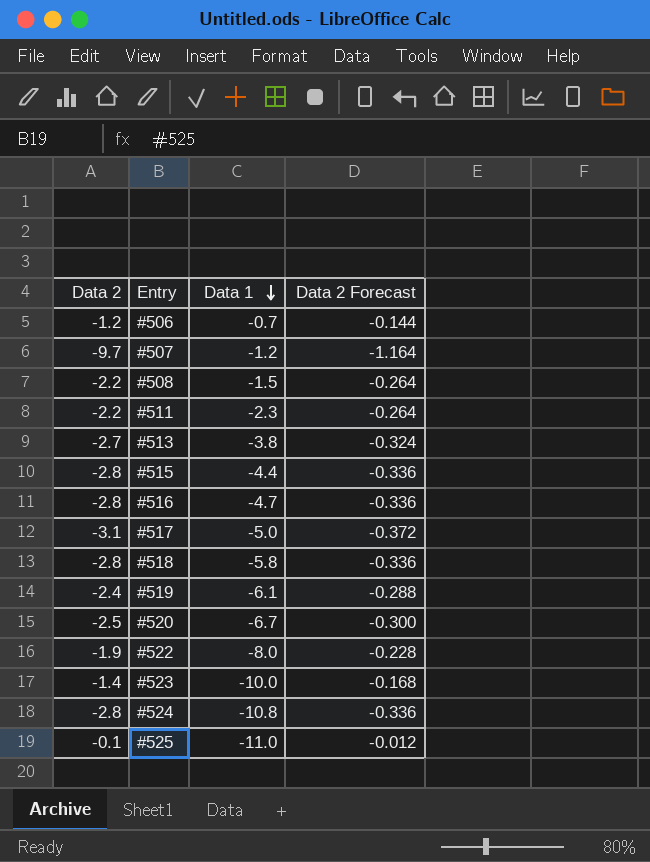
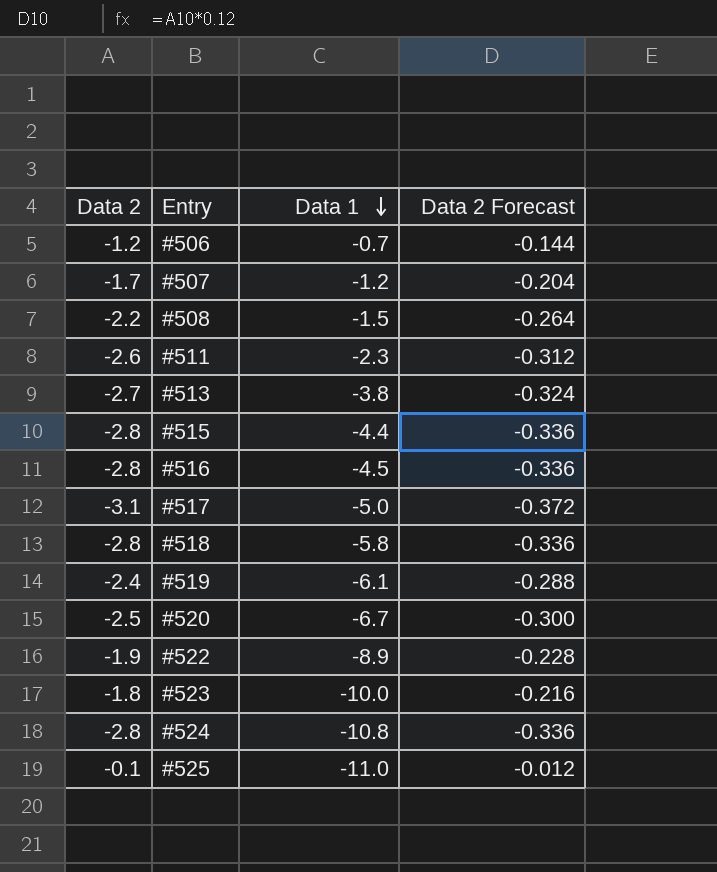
#507 | Data 2: -9.7 -> -1.7
#507 | Data 2 Forecast: -1.164 -> -0.204
#511 | Data 2: -2.2 -> -2.6
#511 | Data 2 Forecast: -0.264 -> -0.312
#516 | Data 1: -4.7 -> -4.5
#522 | Data 1: -8.0 -> -8.9
#523 | Data 2: -1.4 -> -1.8
#523 | Data 2 Forecast: -0.168 -> -0.216

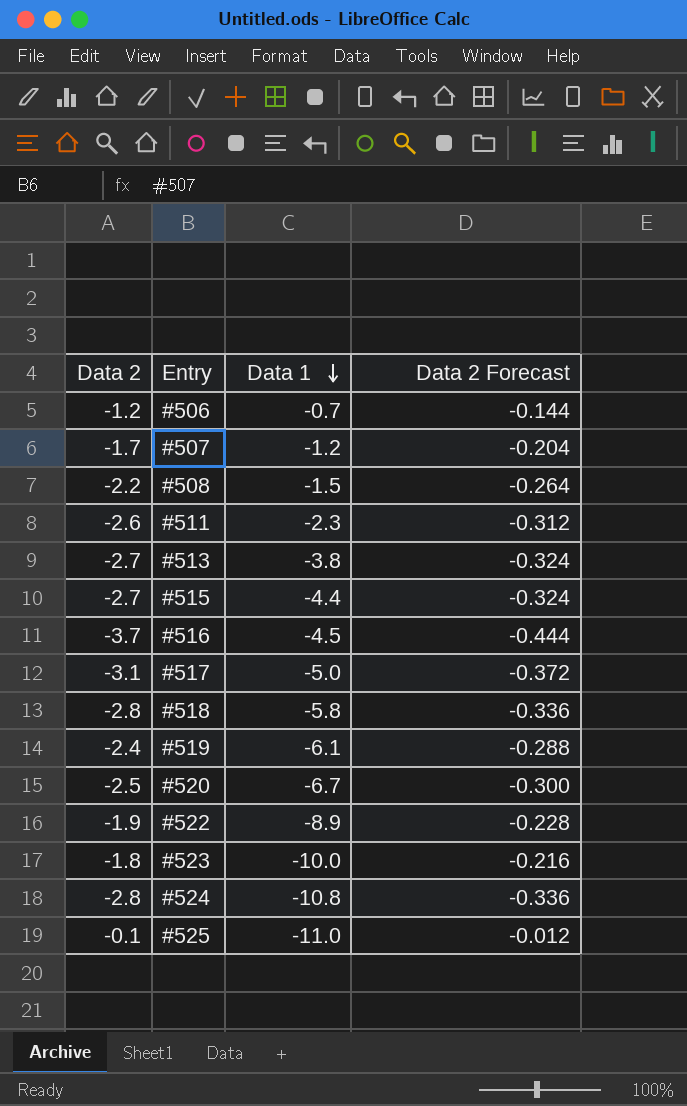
#515 | Data 2: -2.8 -> -2.7
#515 | Data 2 Forecast: -0.336 -> -0.324
#516 | Data 2: -2.8 -> -3.7
#516 | Data 2 Forecast: -0.336 -> -0.444

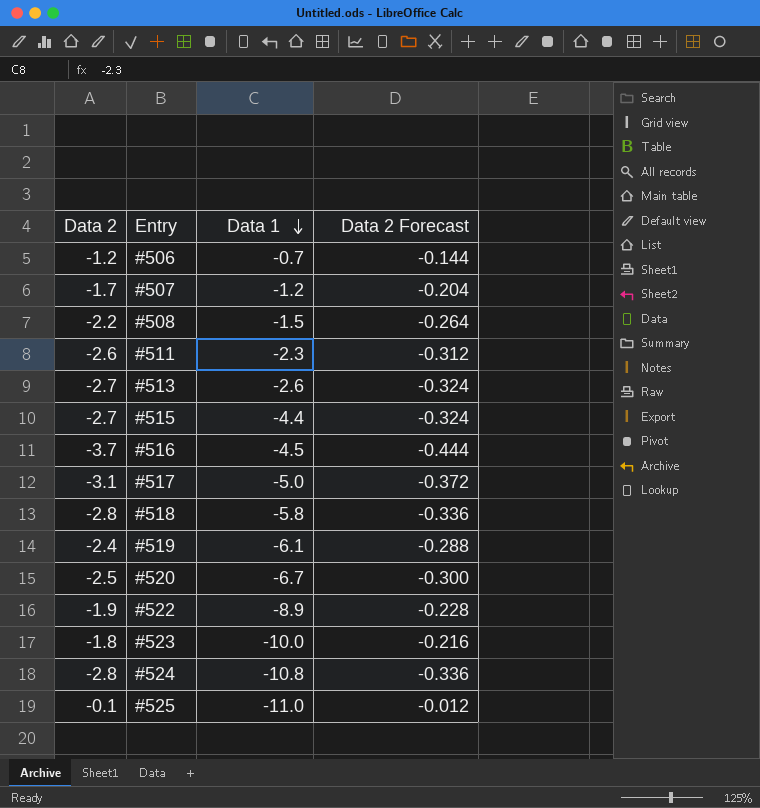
#513 | Data 1: -3.8 -> -2.6

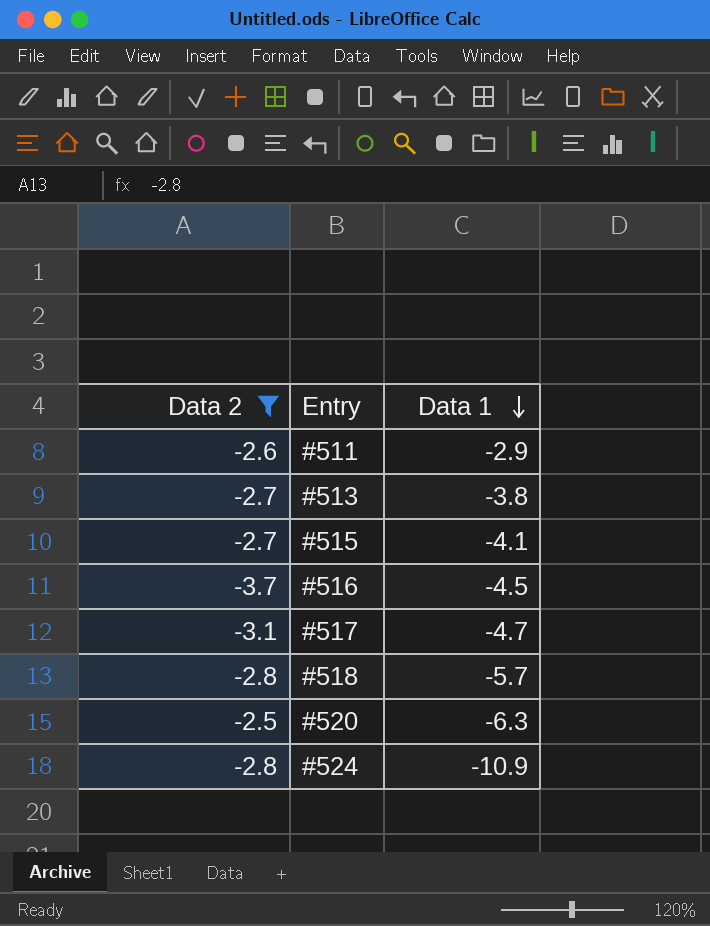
filter: none -> Data 2 <= -2.5
column Data 2 Forecast | formula: [Data 2] * 0.12 -> none
#511 | Data 1: -2.3 -> -2.9
#513 | Data 1: -2.6 -> -3.8
#515 | Data 1: -4.4 -> -4.1
#517 | Data 1: -5.0 -> -4.7
#518 | Data 1: -5.8 -> -5.7
#520 | Data 1: -6.7 -> -6.3
#524 | Data 1: -10.8 -> -10.9

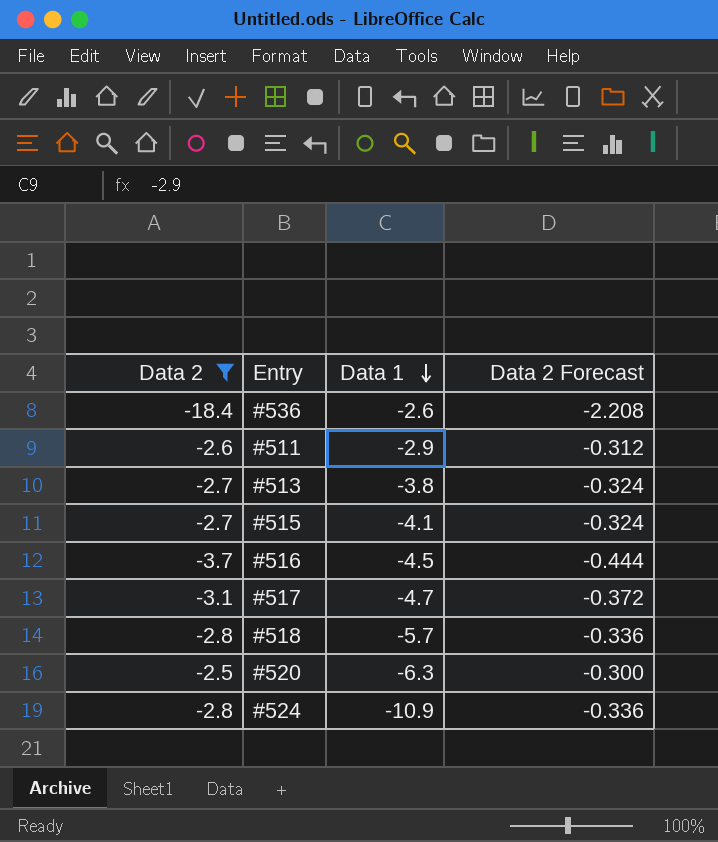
column Data 2 Forecast | formula: none -> [Data 2] * 0.12
row #536: none -> -18.4 | -2.6 | -2.208

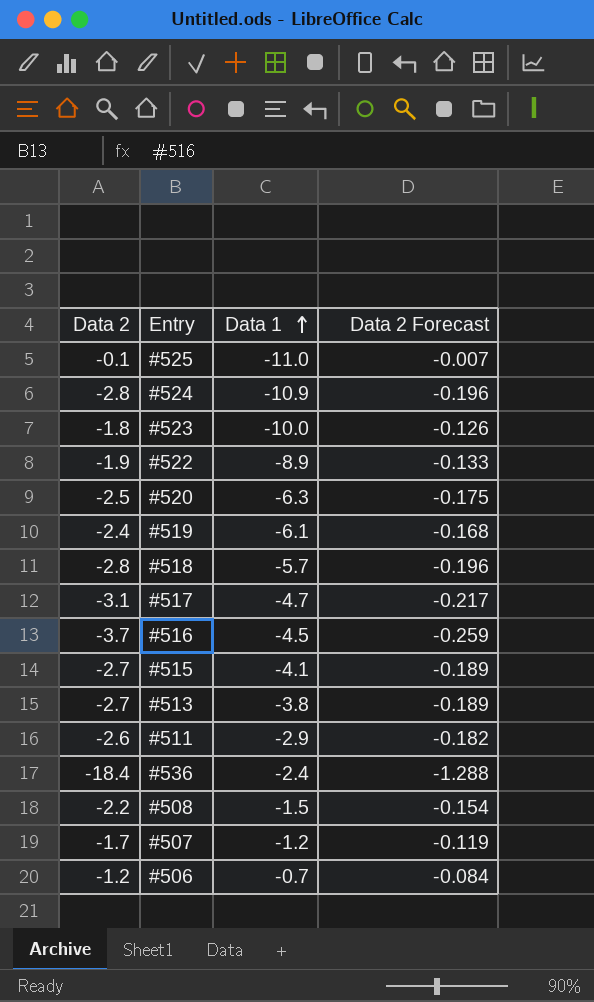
filter: Data 2 <= -2.5 -> none
row order: Data 1 descending -> Data 1 ascending
column Data 2 Forecast | formula: [Data 2] * 0.12 -> [Data 2] * 0.07
#536 | Data 1: -2.6 -> -2.4

